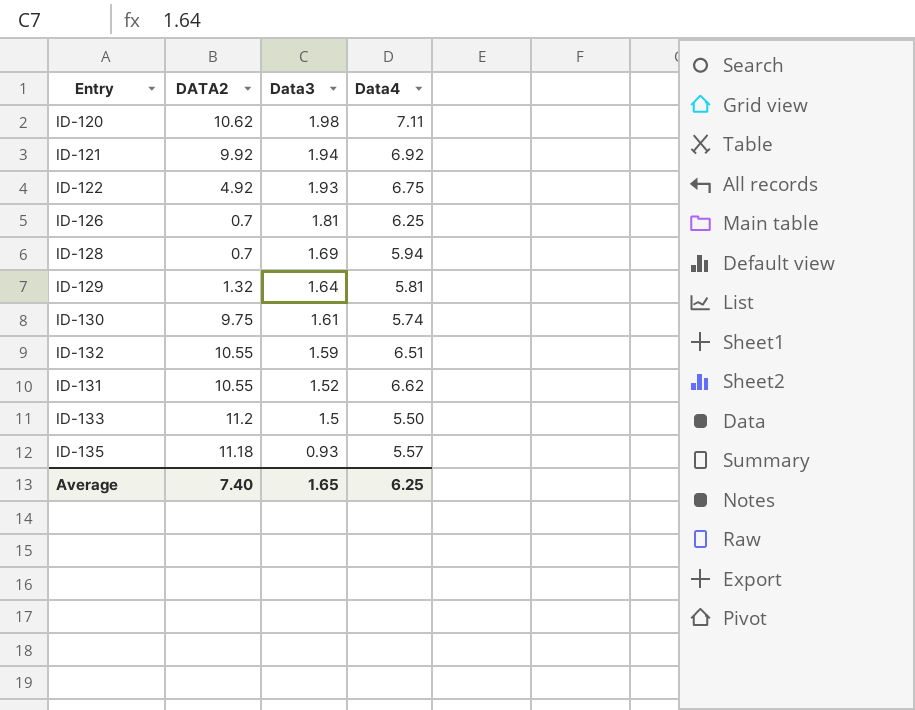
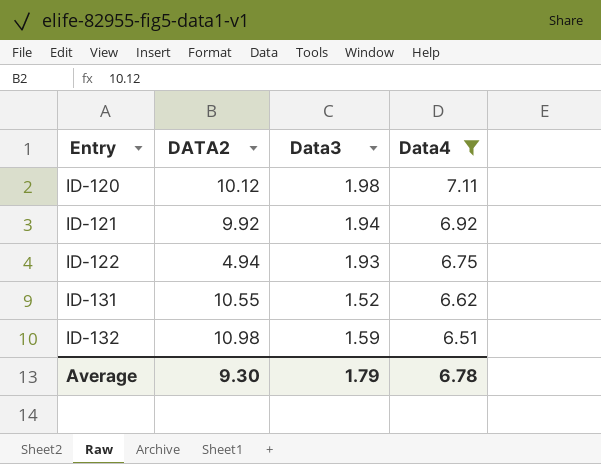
filter: none -> Data4 >= 6.51
row order: Data3 descending -> Entry ascending
ID-120 | DATA2: 10.62 -> 10.12
ID-122 | DATA2: 4.92 -> 4.94
ID-132 | DATA2: 10.55 -> 10.98
Average | DATA2: 7.40 -> 9.30
Average | Data3: 1.65 -> 1.79
Average | Data4: 6.25 -> 6.78

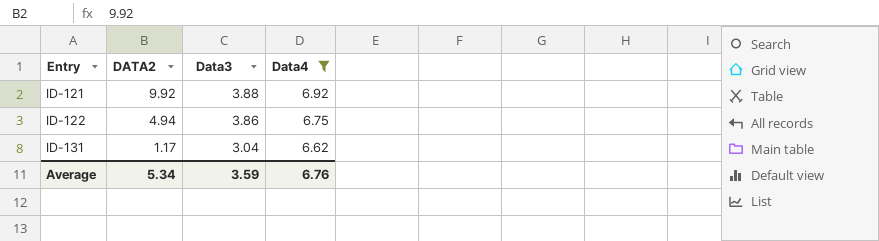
row ID-120: 10.12 | 1.98 | 7.11 -> none
row ID-132: 10.98 | 1.59 | 6.51 -> none
ID-121 | Data3: 1.94 -> 3.88
ID-122 | Data3: 1.93 -> 3.86
ID-131 | DATA2: 10.55 -> 1.17
ID-131 | Data3: 1.52 -> 3.04
Average | DATA2: 9.30 -> 5.34
Average | Data3: 1.79 -> 3.59
Average | Data4: 6.78 -> 6.76

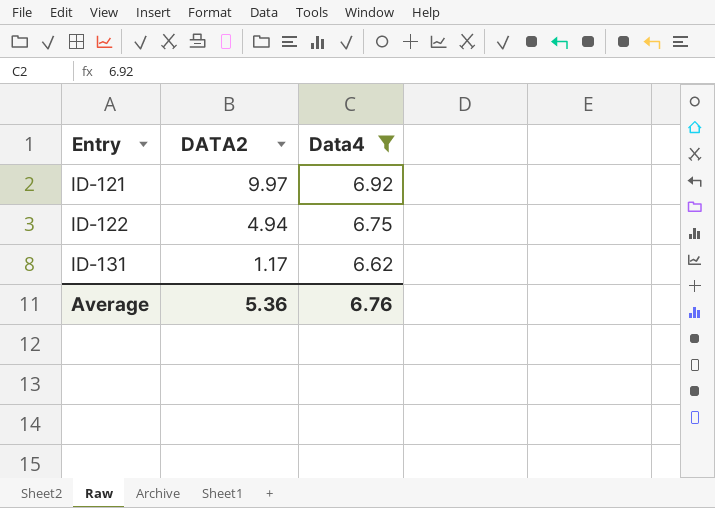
column Data3 | position: 3 -> none
ID-121 | DATA2: 9.92 -> 9.97
Average | DATA2: 5.34 -> 5.36

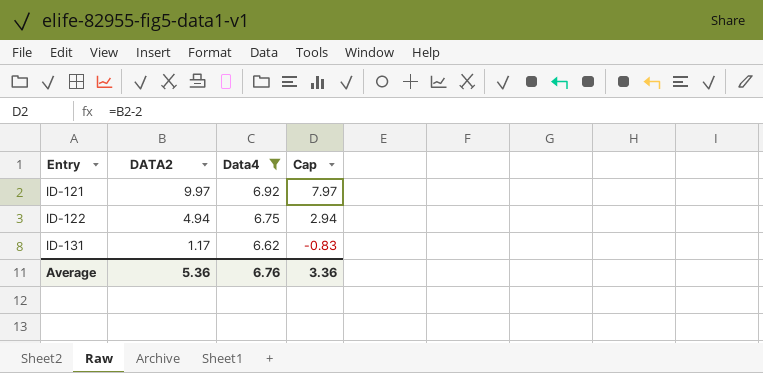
column Cap | formula: none -> [DATA2] - 2

